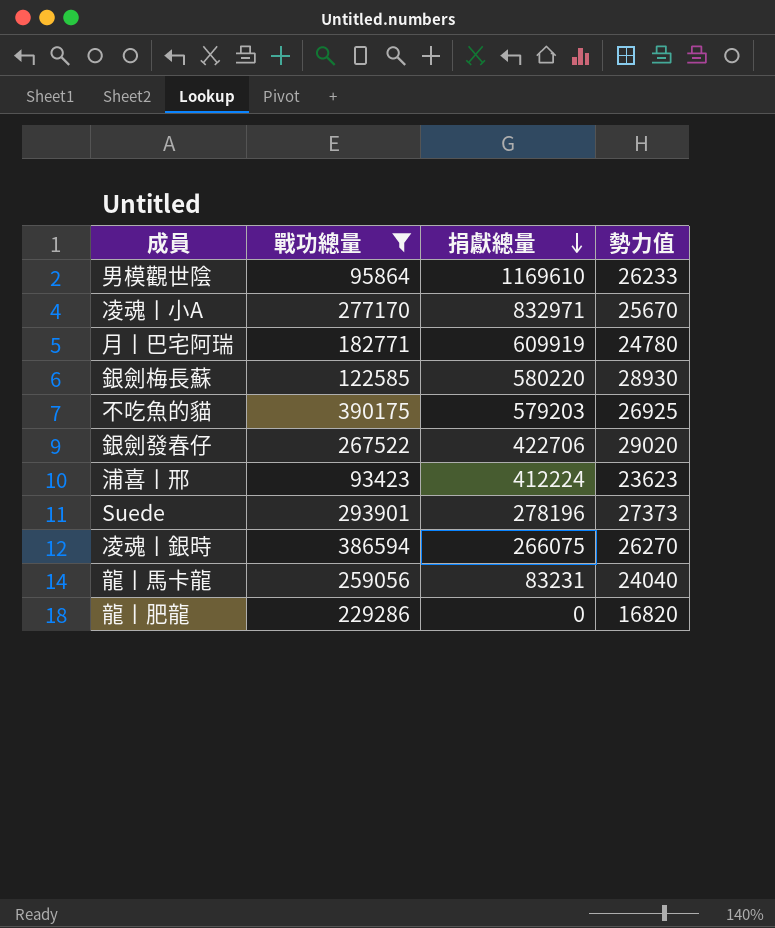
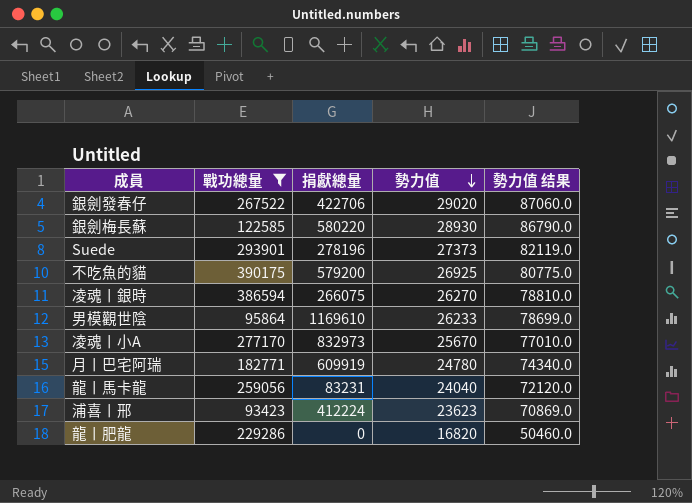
row order: 捐獻總量 descending -> 勢力值 descending
column 勢力值 结果 | formula: none -> [勢力值] * 3
不吃魚的貓 | 捐獻總量: 579203 -> 579200
凌魂丨小A | 捐獻總量: 832971 -> 832973

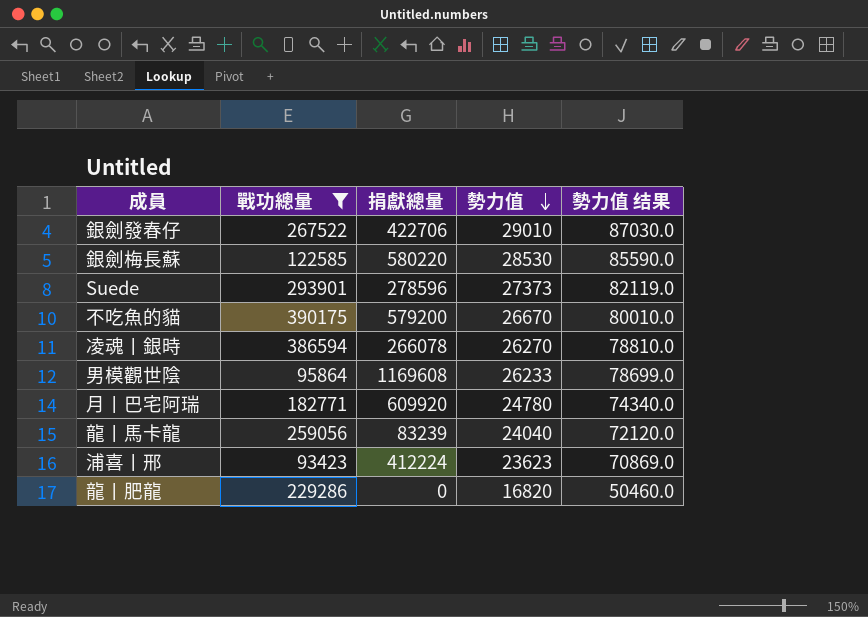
row 凌魂丨小A: 277170 | 832973 | 25670 | 77010.0 -> none
銀劍發春仔 | 勢力值: 29020 -> 29010
銀劍發春仔 | 勢力值 结果: 87060.0 -> 87030.0
銀劍梅長蘇 | 勢力值: 28930 -> 28530
銀劍梅長蘇 | 勢力值 结果: 86790.0 -> 85590.0
Suede | 捐獻總量: 278196 -> 278596
不吃魚的貓 | 勢力值: 26925 -> 26670
不吃魚的貓 | 勢力值 结果: 80775.0 -> 80010.0
凌魂丨銀時 | 捐獻總量: 266075 -> 266078
男模觀世陰 | 捐獻總量: 1169610 -> 1169608
月丨巴宅阿瑞 | 捐獻總量: 609919 -> 609920
龍丨馬卡龍 | 捐獻總量: 83231 -> 83239

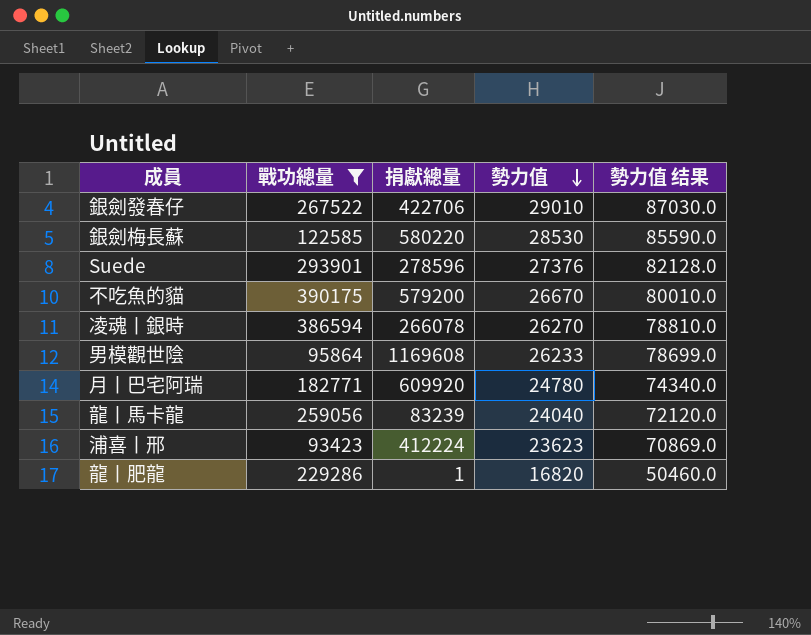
Suede | 勢力值: 27373 -> 27376
Suede | 勢力值 结果: 82119.0 -> 82128.0
龍丨肥龍 | 捐獻總量: 0 -> 1

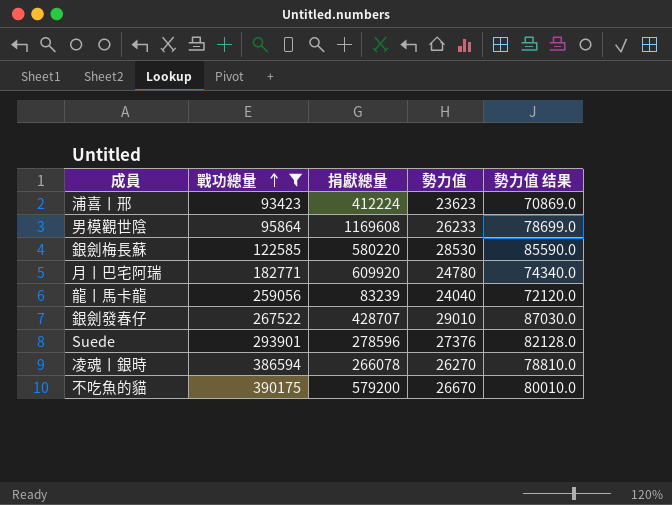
row order: 勢力值 descending -> 戰功總量 ascending
row 龍丨肥龍: 229286 | 1 | 16820 | 50460.0 -> none
銀劍發春仔 | 捐獻總量: 422706 -> 428707

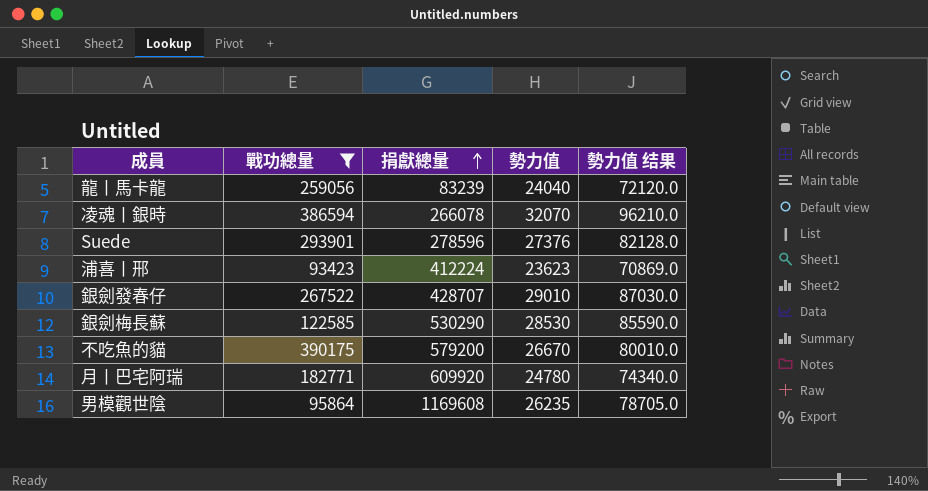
row order: 戰功總量 ascending -> 捐獻總量 ascending
凌魂丨銀時 | 勢力值: 26270 -> 32070
凌魂丨銀時 | 勢力值 结果: 78810.0 -> 96210.0
銀劍梅長蘇 | 捐獻總量: 580220 -> 530290
男模觀世陰 | 勢力值: 26233 -> 26235
男模觀世陰 | 勢力值 结果: 78699.0 -> 78705.0

